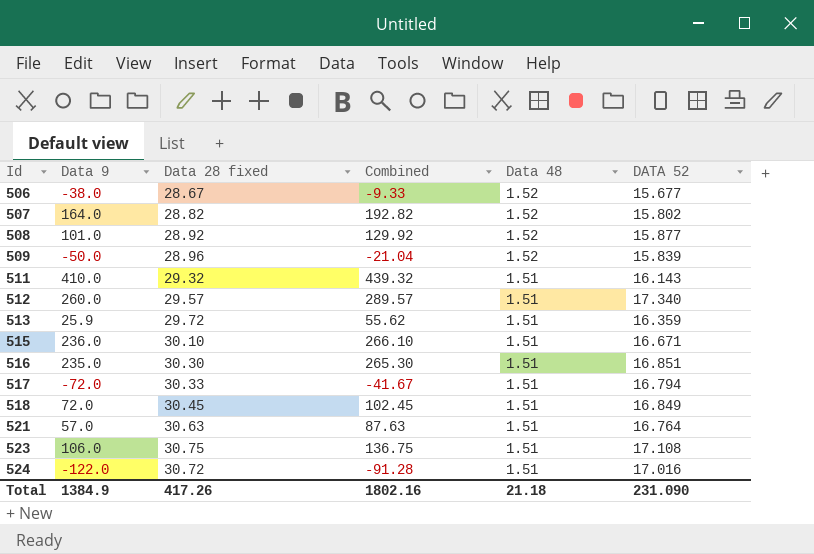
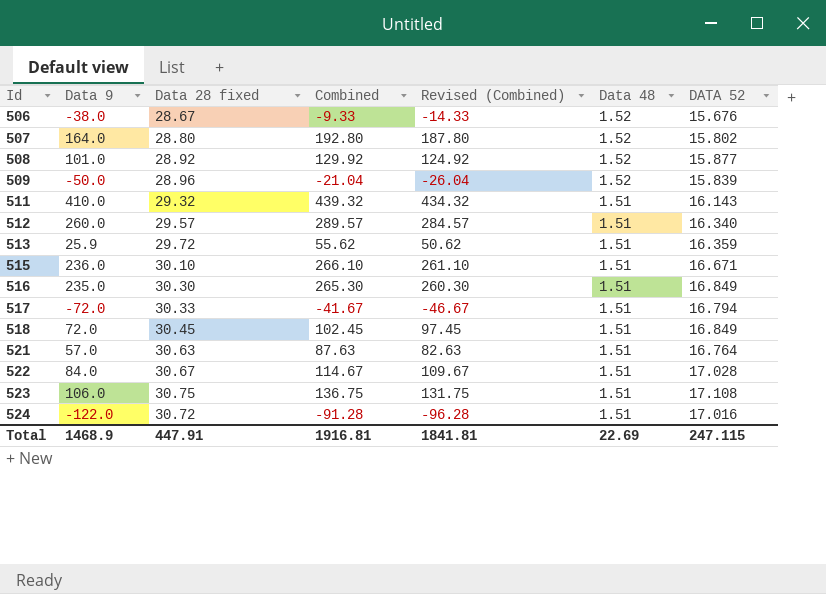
column Revised (Combined) | formula: none -> [Combined] - 5
506 | DATA 52: 15.677 -> 15.676
507 | Data 28 fixed: 28.82 -> 28.80
507 | Combined: 192.82 -> 192.80
512 | DATA 52: 17.340 -> 16.340
516 | DATA 52: 16.851 -> 16.849
row 522: none -> 84.0 | 30.67 | 114.67 | 109.67 | 1.51 | 17.028
Total | Data 9: 1384.9 -> 1468.9
Total | Data 28 fixed: 417.26 -> 447.91
Total | Combined: 1802.16 -> 1916.81
Total | Data 48: 21.18 -> 22.69
Total | DATA 52: 231.090 -> 247.115

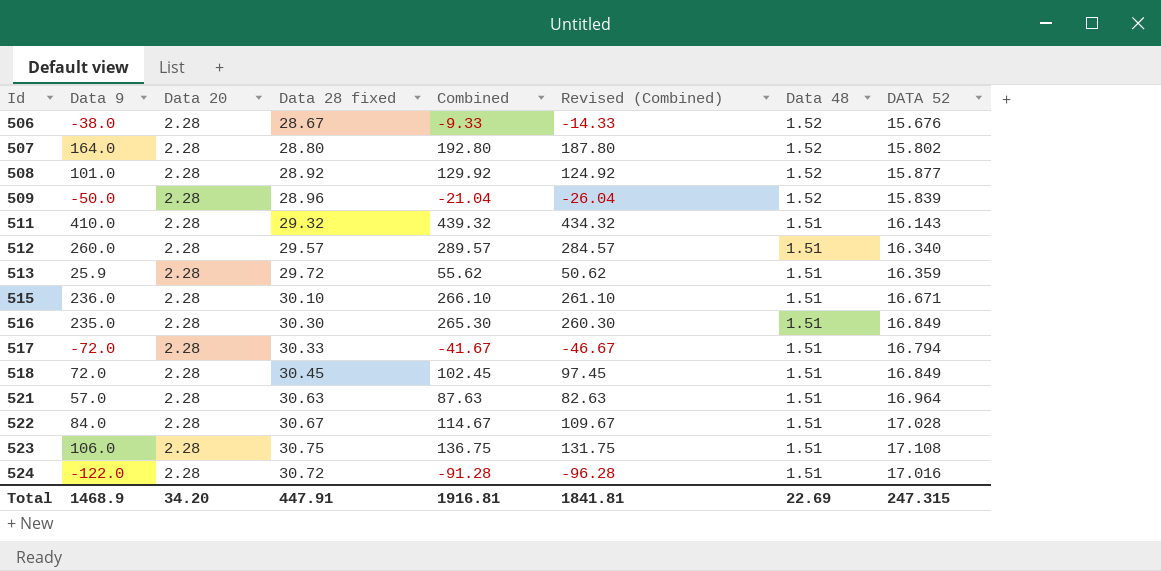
column Data 20 | position: none -> 3
521 | DATA 52: 16.764 -> 16.964
Total | DATA 52: 247.115 -> 247.315

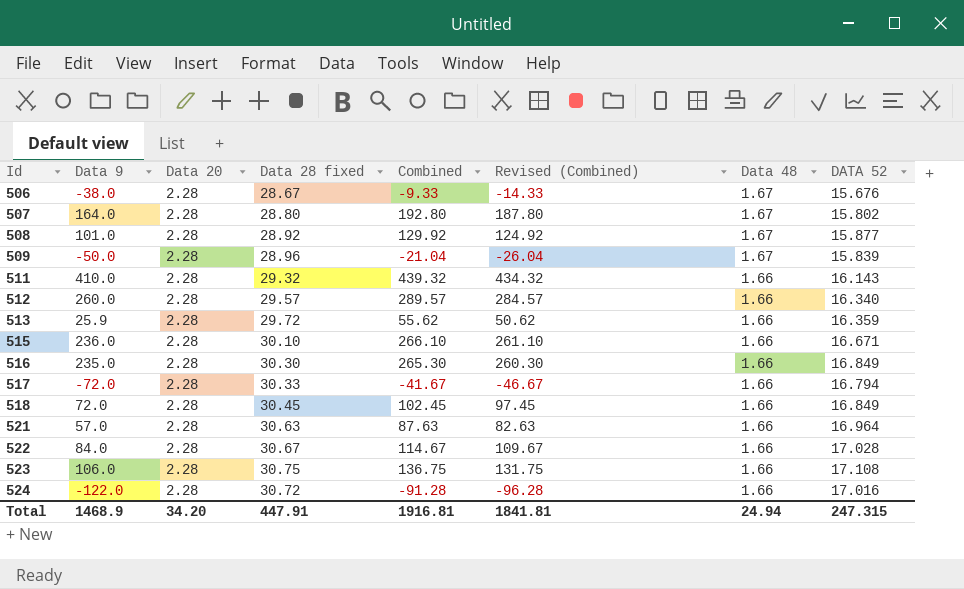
506 | Data 48: 1.52 -> 1.67
507 | Data 48: 1.52 -> 1.67
508 | Data 48: 1.52 -> 1.67
509 | Data 48: 1.52 -> 1.67
511 | Data 48: 1.51 -> 1.66
512 | Data 48: 1.51 -> 1.66
513 | Data 48: 1.51 -> 1.66
515 | Data 48: 1.51 -> 1.66
516 | Data 48: 1.51 -> 1.66
517 | Data 48: 1.51 -> 1.66
518 | Data 48: 1.51 -> 1.66
521 | Data 48: 1.51 -> 1.66
522 | Data 48: 1.51 -> 1.66
523 | Data 48: 1.51 -> 1.66
524 | Data 48: 1.51 -> 1.66
Total | Data 48: 22.69 -> 24.94

